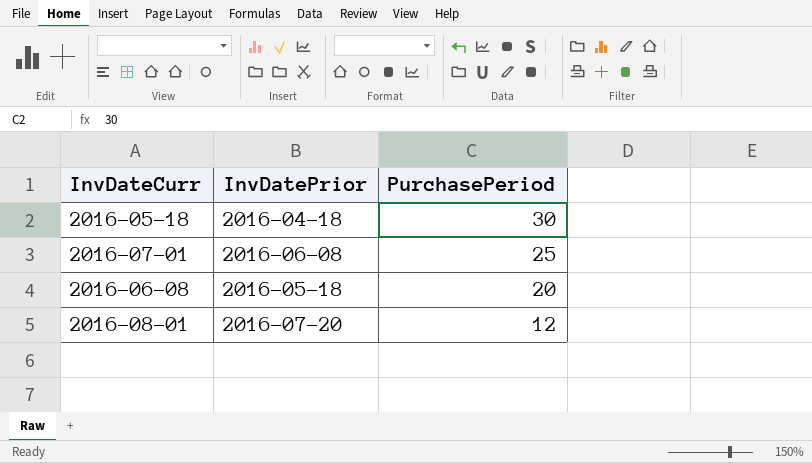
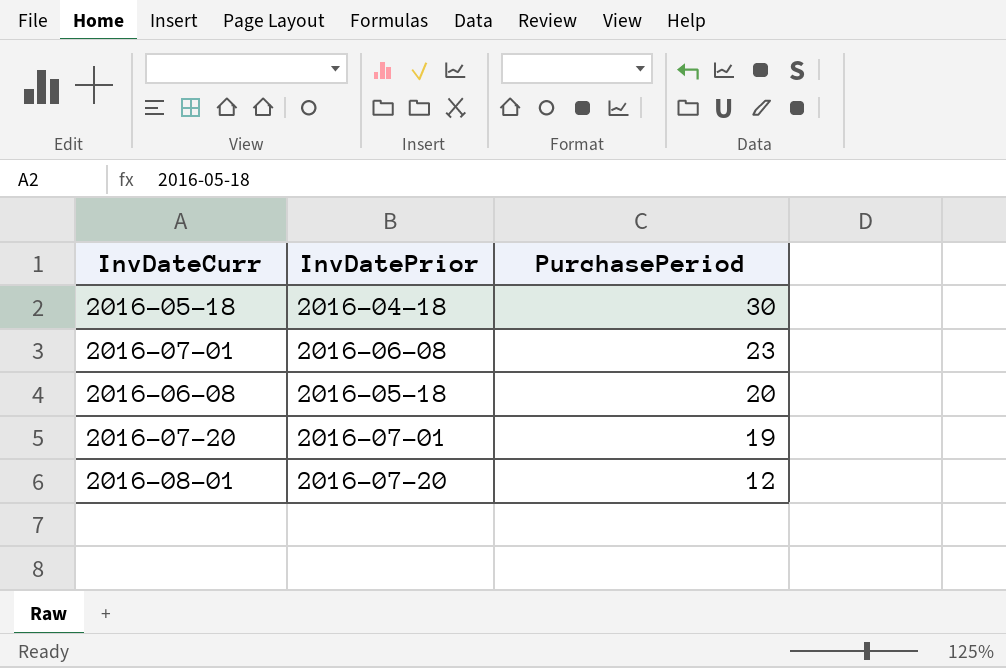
2016-07-01 | PurchasePeriod: 25 -> 23
row 2016-07-20: none -> 2016-07-01 | 19

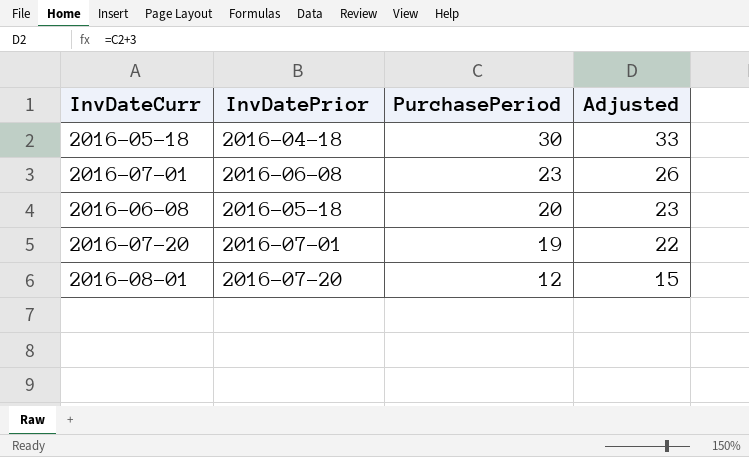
column Adjusted | formula: none -> [PurchasePeriod] + 3

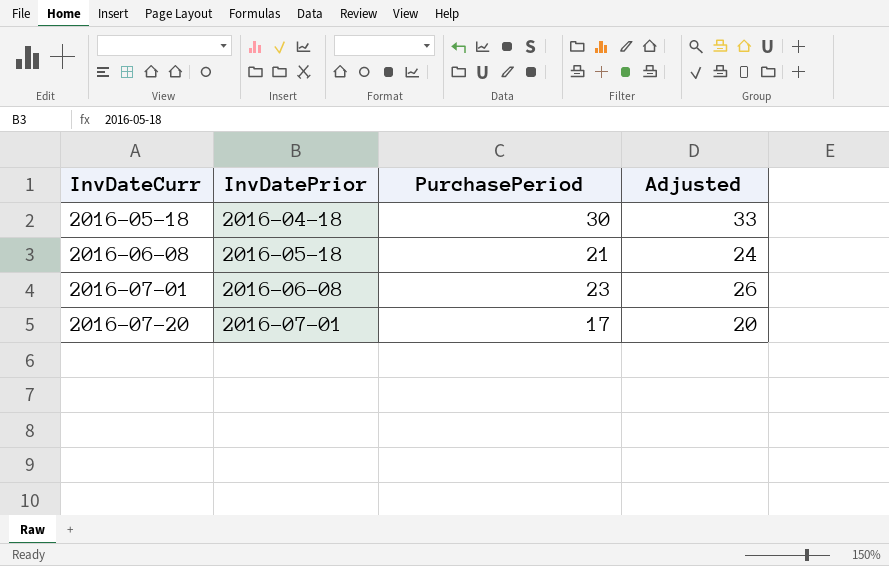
row order: PurchasePeriod descending -> InvDateCurr ascending
row 2016-08-01: 2016-07-20 | 12 | 15 -> none
2016-06-08 | PurchasePeriod: 20 -> 21
2016-06-08 | Adjusted: 23 -> 24
2016-07-20 | PurchasePeriod: 19 -> 17
2016-07-20 | Adjusted: 22 -> 20

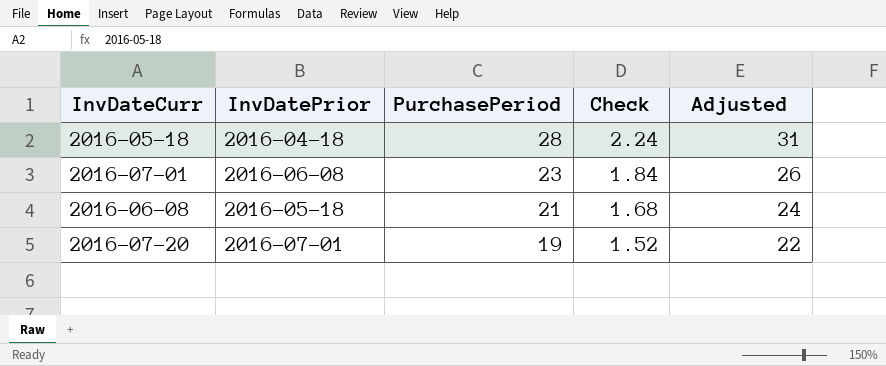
row order: InvDateCurr ascending -> PurchasePeriod descending
column Check | formula: none -> [PurchasePeriod] * 0.08
2016-05-18 | PurchasePeriod: 30 -> 28
2016-05-18 | Adjusted: 33 -> 31
2016-07-20 | PurchasePeriod: 17 -> 19
2016-07-20 | Adjusted: 20 -> 22

